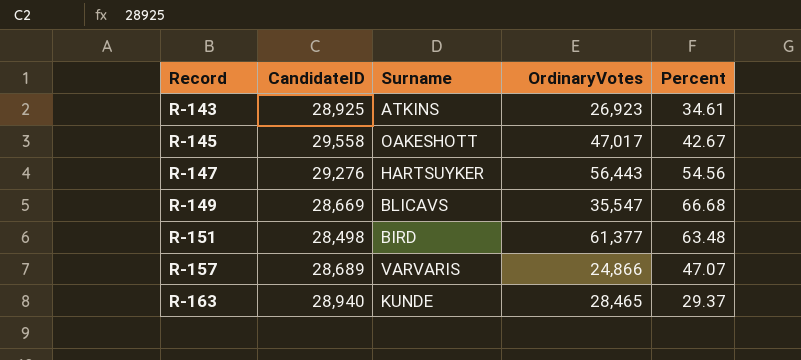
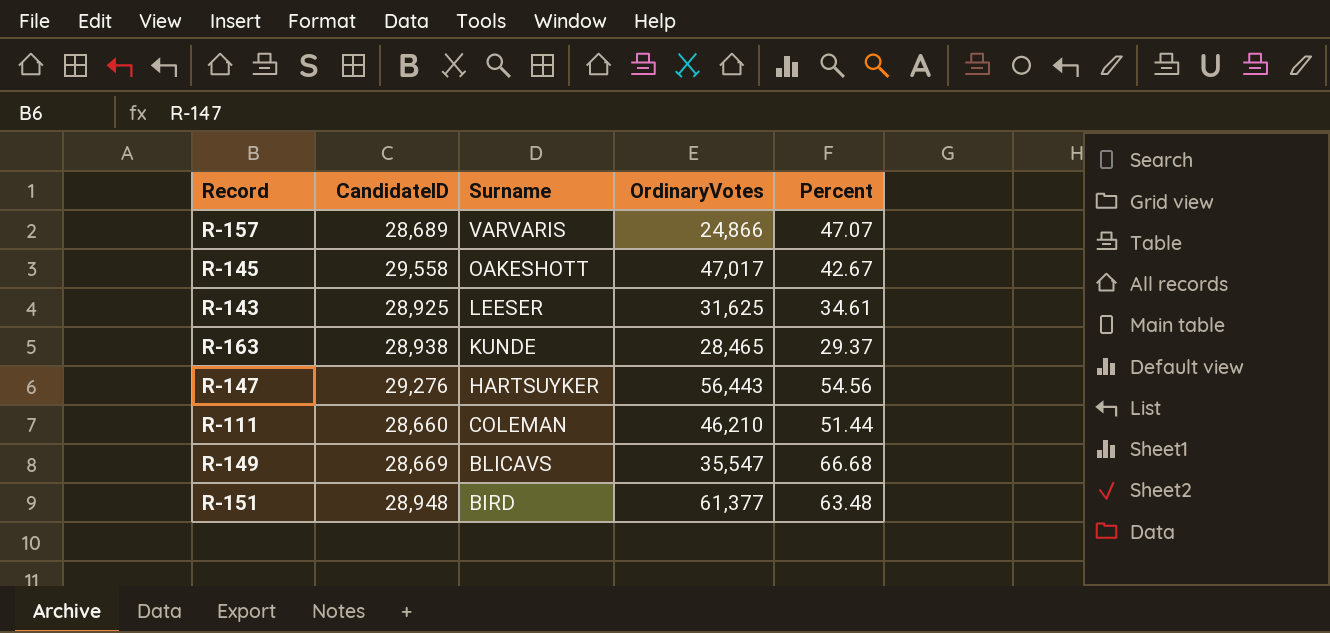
row order: Record ascending -> Surname descending
R-143 | Surname: ATKINS -> LEESER
R-143 | OrdinaryVotes: 26,923 -> 31,625
R-163 | CandidateID: 28,940 -> 28,938
row R-111: none -> 28,660 | COLEMAN | 46,210 | 51.44
R-151 | CandidateID: 28,498 -> 28,948

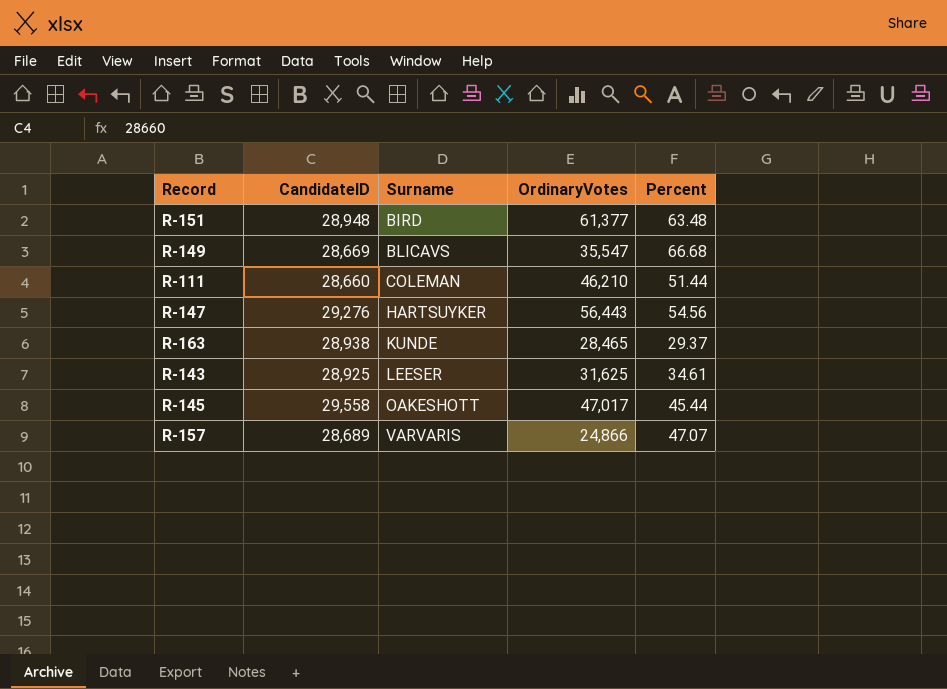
row order: Surname descending -> Surname ascending
R-145 | Percent: 42.67 -> 45.44

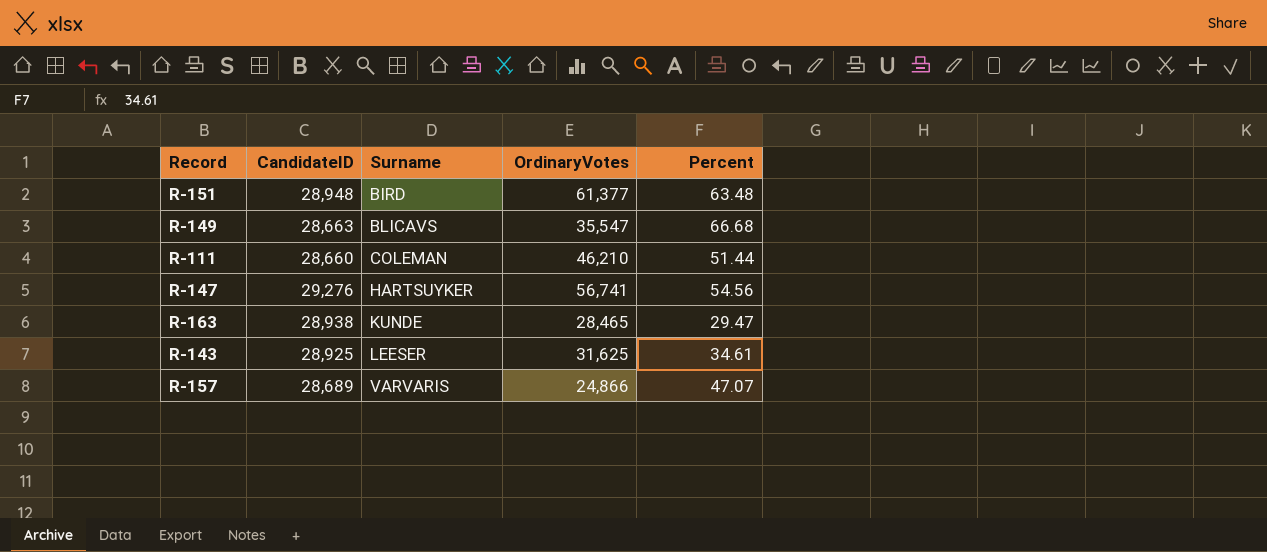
row R-145: 29,558 | OAKESHOTT | 47,017 | 45.44 -> none
R-149 | CandidateID: 28,669 -> 28,663
R-147 | OrdinaryVotes: 56,443 -> 56,741
R-163 | Percent: 29.37 -> 29.47

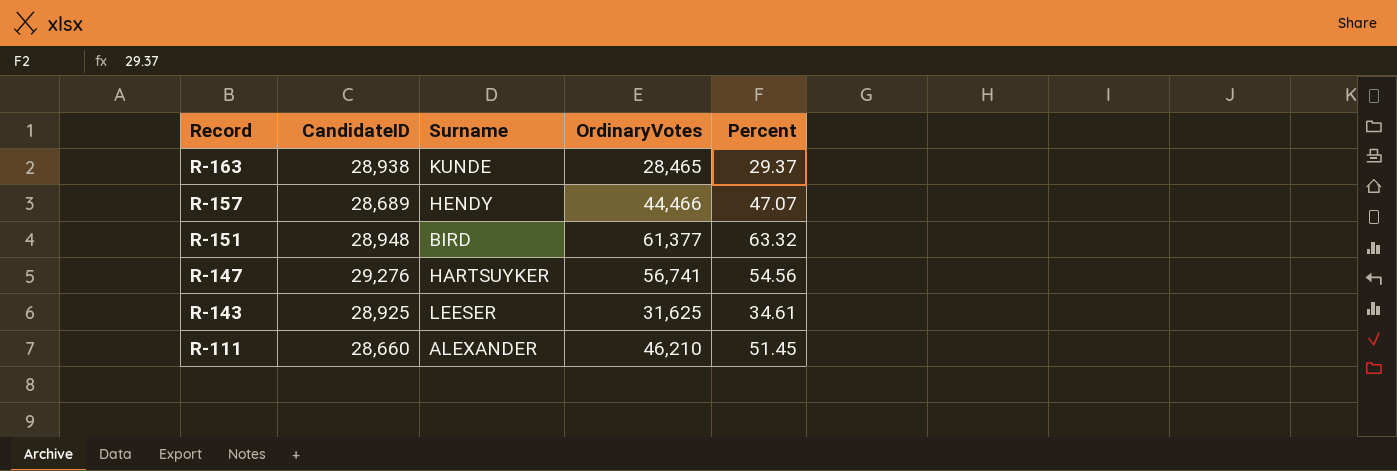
row order: Surname ascending -> Record descending
row R-149: 28,663 | BLICAVS | 35,547 | 66.68 -> none
R-163 | Percent: 29.47 -> 29.37
R-157 | Surname: VARVARIS -> HENDY
R-157 | OrdinaryVotes: 24,866 -> 44,466
R-151 | Percent: 63.48 -> 63.32
R-111 | Surname: COLEMAN -> ALEXANDER
R-111 | Percent: 51.44 -> 51.45

